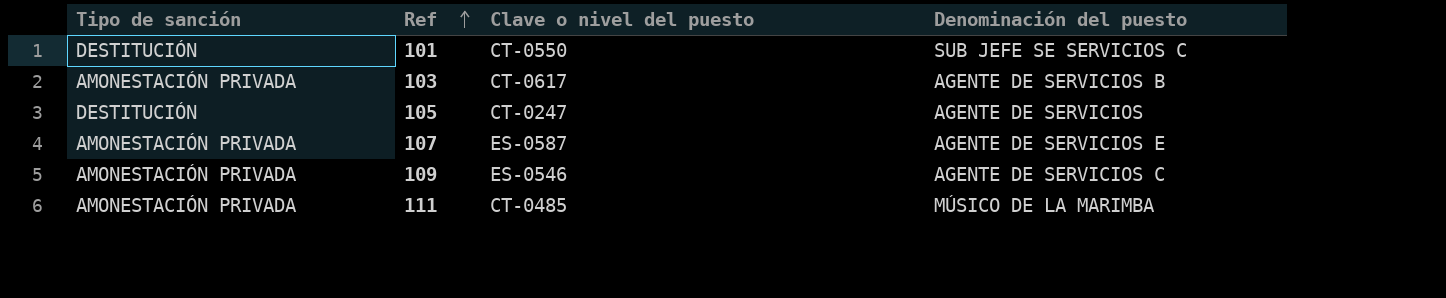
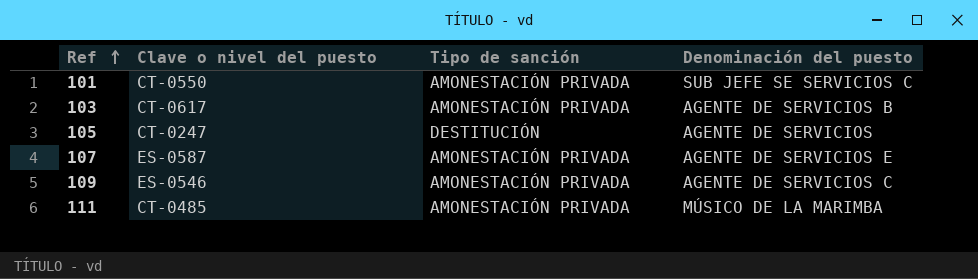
column Tipo de sanción | position: 1 -> 3
101 | Tipo de sanción: DESTITUCIÓN -> AMONESTACIÓN PRIVADA

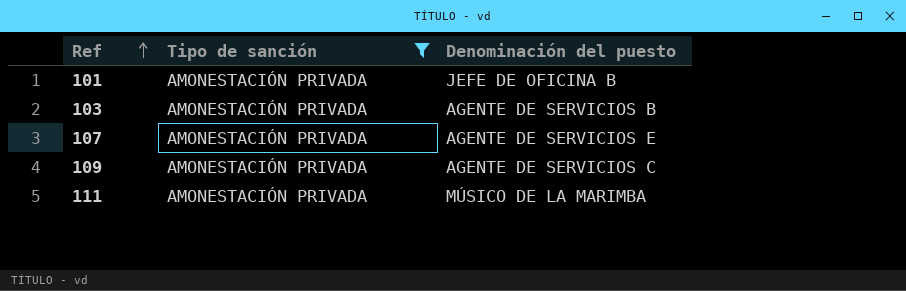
filter: none -> Tipo de sanción = AMONESTACIÓN PRIVADA
column Clave o nivel del puesto | position: 2 -> none
101 | Denominación del puesto: SUB JEFE SE SERVICIOS C -> JEFE DE OFICINA B

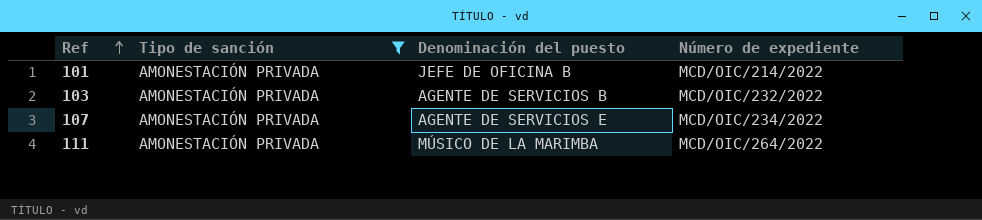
column Número de expediente | position: none -> 4
row 109: AMONESTACIÓN PRIVADA | AGENTE DE SERVICIOS C -> none

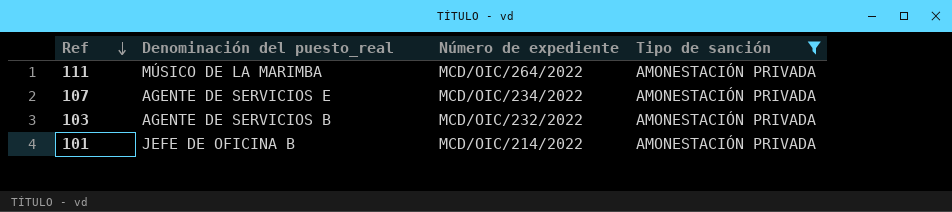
row order: Ref ascending -> Ref descending
column name: Denominación del puesto -> Denominación del puesto_real
column Tipo de sanción | position: 2 -> 4

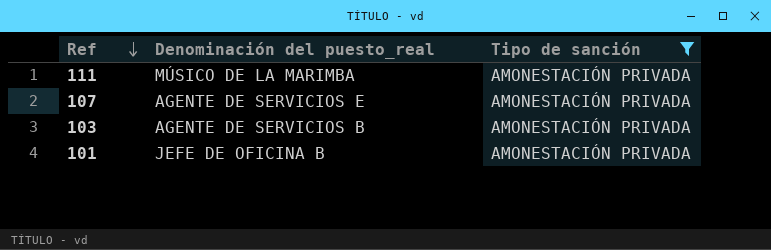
column Número de expediente | position: 3 -> none

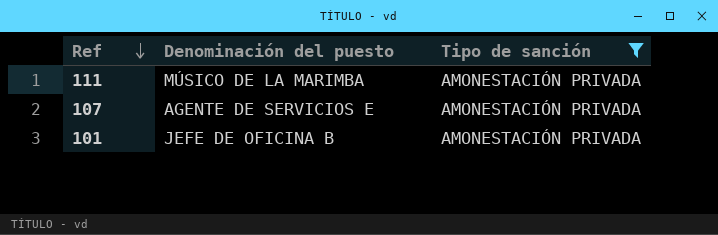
column name: Denominación del puesto_real -> Denominación del puesto
row 103: AGENTE DE SERVICIOS B | AMONESTACIÓN PRIVADA -> none

